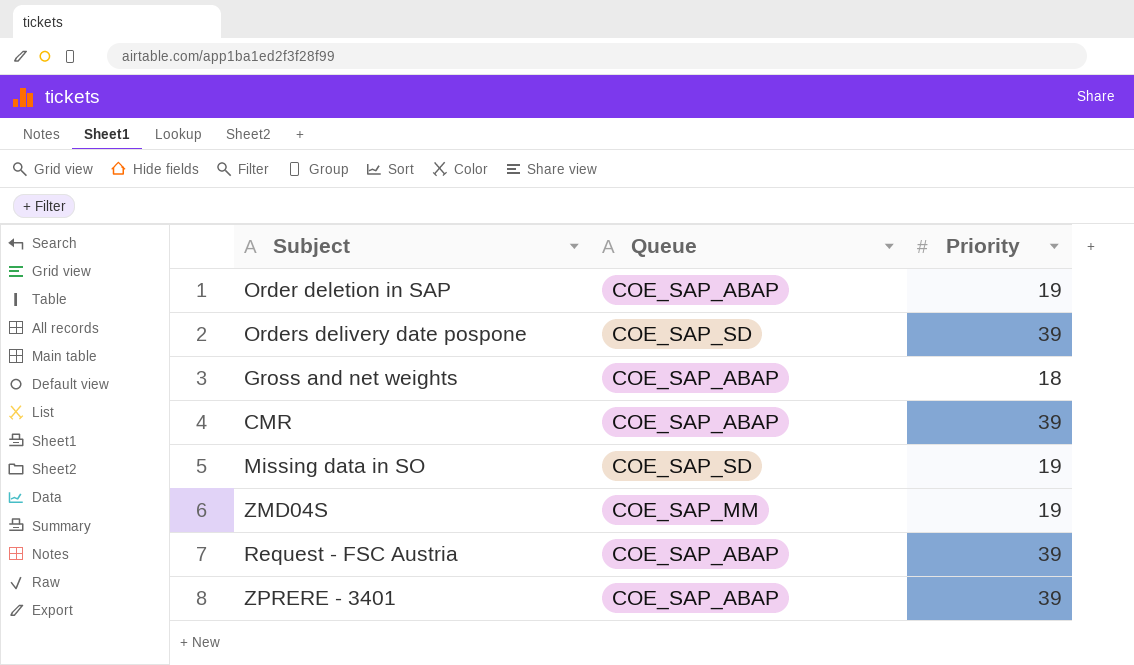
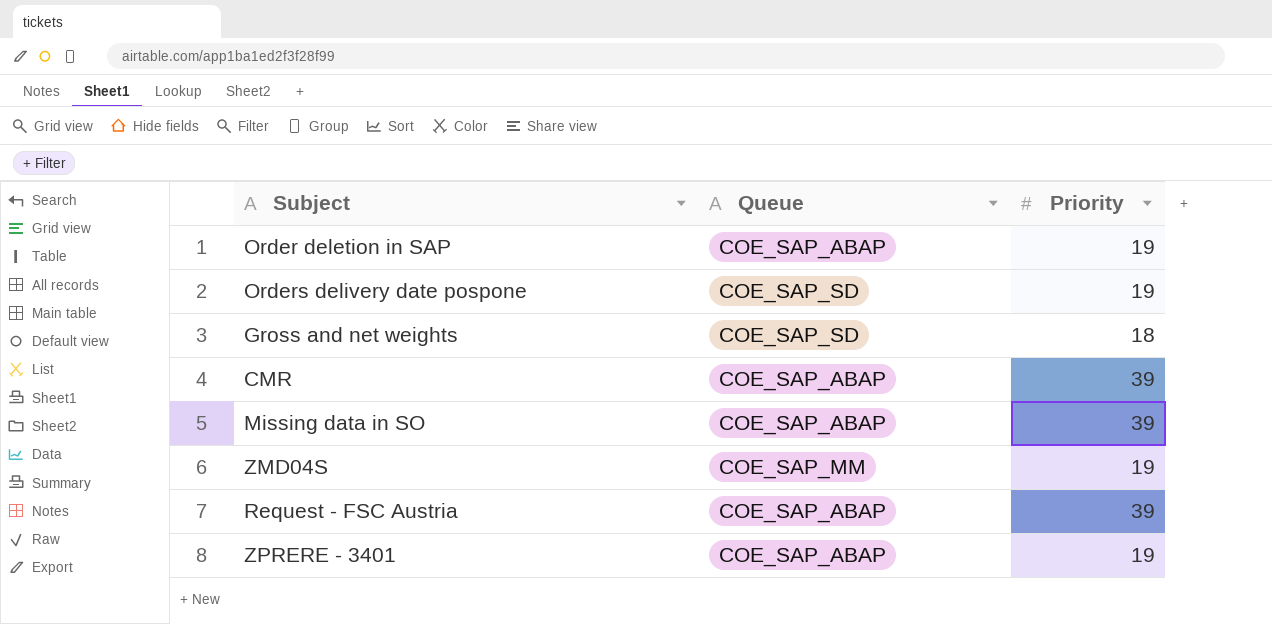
Orders delivery date pospone | Priority: 39 -> 19
Gross and net weights | Queue: COE_SAP_ABAP -> COE_SAP_SD
Missing data in SO | Queue: COE_SAP_SD -> COE_SAP_ABAP
Missing data in SO | Priority: 19 -> 39
ZPRERE - 3401 | Priority: 39 -> 19

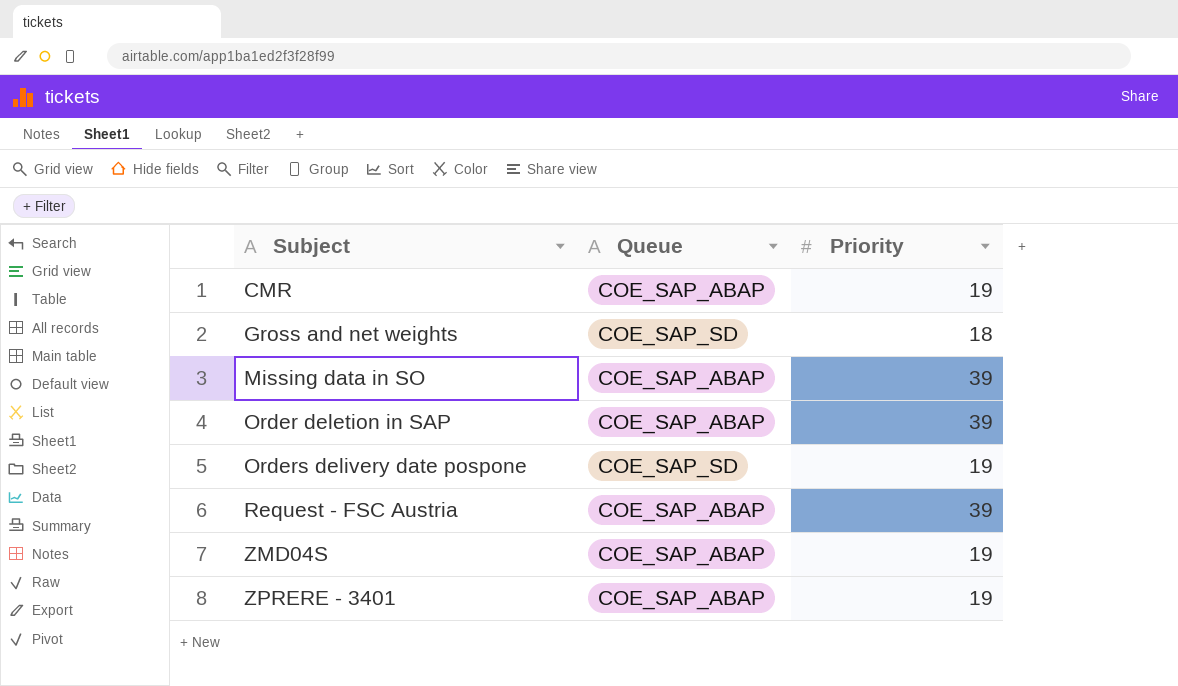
row order: none -> Subject ascending
CMR | Priority: 39 -> 19
Order deletion in SAP | Priority: 19 -> 39
ZMD04S | Queue: COE_SAP_MM -> COE_SAP_ABAP

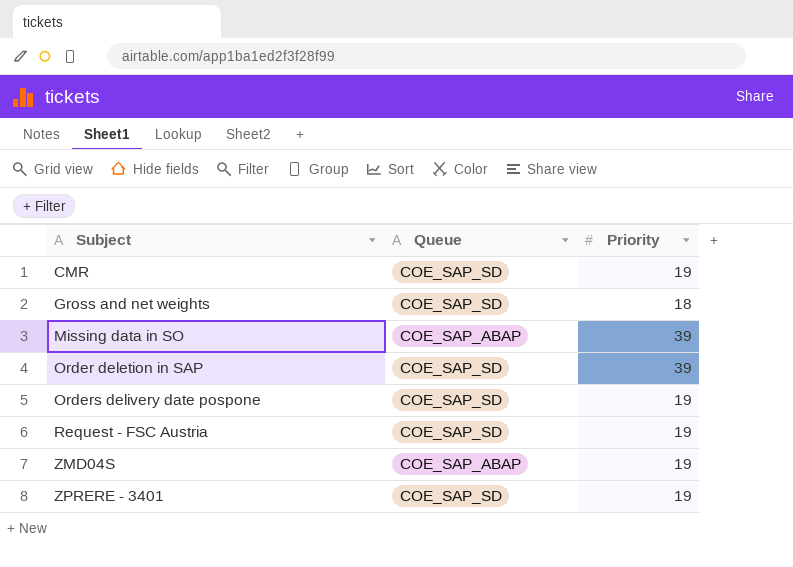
CMR | Queue: COE_SAP_ABAP -> COE_SAP_SD
Order deletion in SAP | Queue: COE_SAP_ABAP -> COE_SAP_SD
Request - FSC Austria | Queue: COE_SAP_ABAP -> COE_SAP_SD
Request - FSC Austria | Priority: 39 -> 19
ZPRERE - 3401 | Queue: COE_SAP_ABAP -> COE_SAP_SD

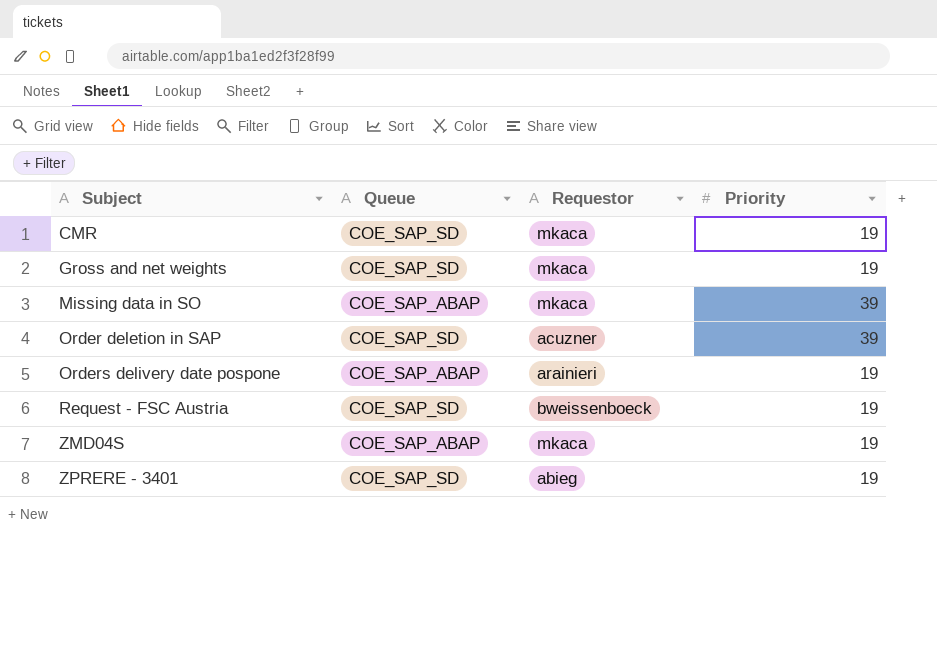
column Requestor | position: none -> 3
Gross and net weights | Priority: 18 -> 19
Orders delivery date pospone | Queue: COE_SAP_SD -> COE_SAP_ABAP

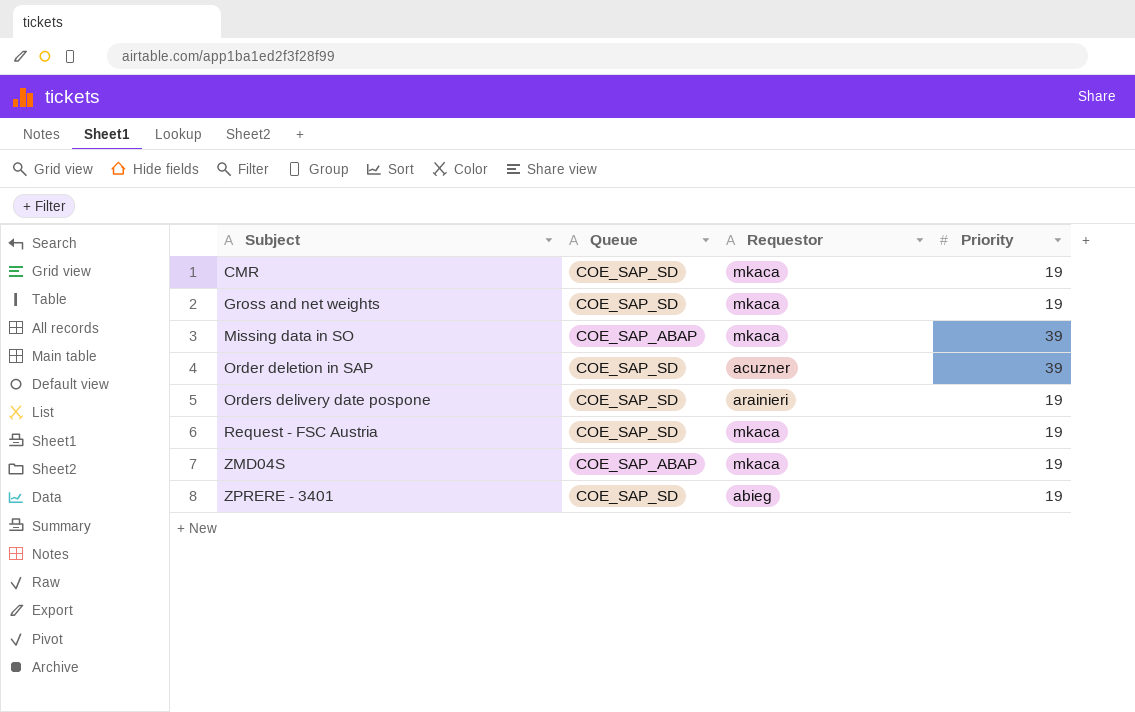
Orders delivery date pospone | Queue: COE_SAP_ABAP -> COE_SAP_SD
Request - FSC Austria | Requestor: bweissenboeck -> mkaca

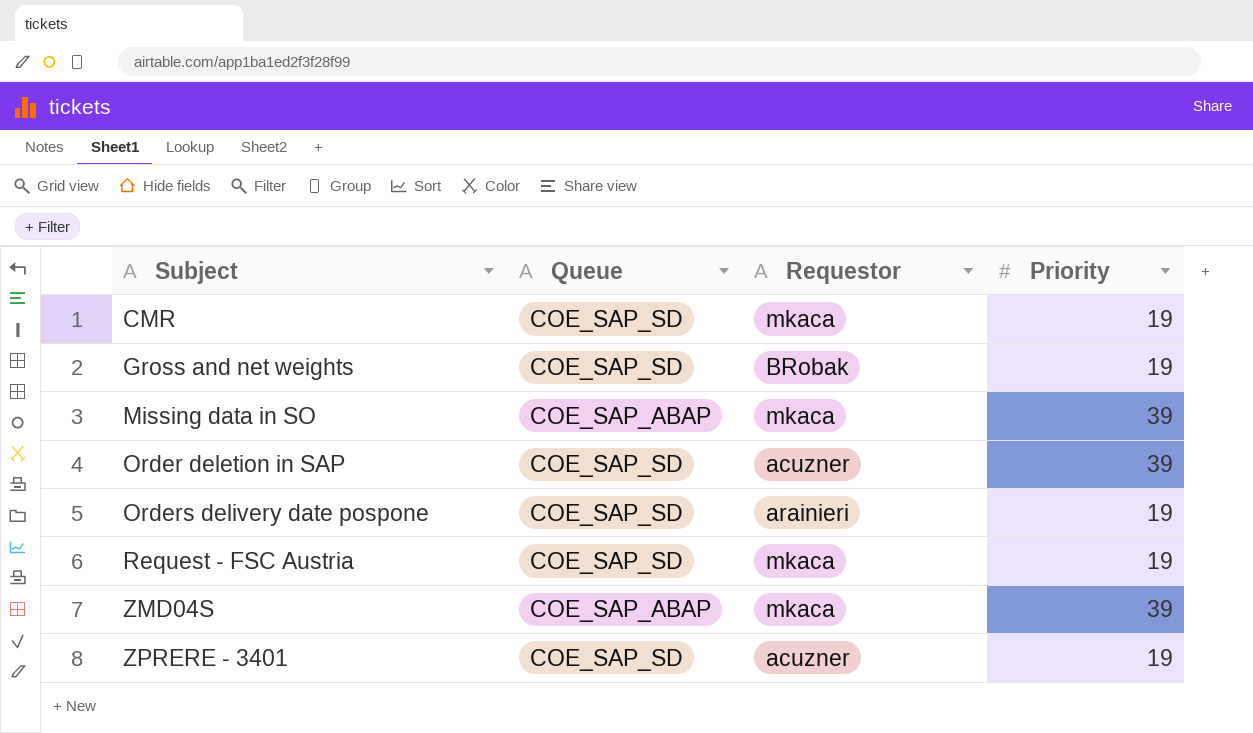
Gross and net weights | Requestor: mkaca -> BRobak
ZMD04S | Priority: 19 -> 39
ZPRERE - 3401 | Requestor: abieg -> acuzner

